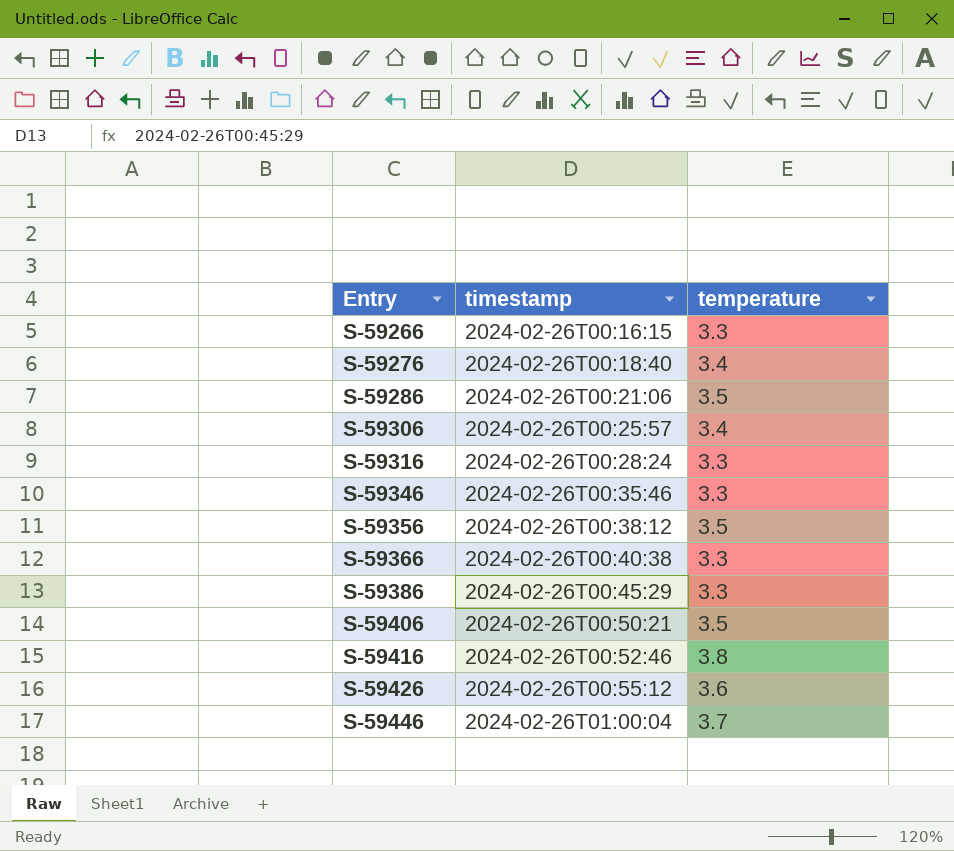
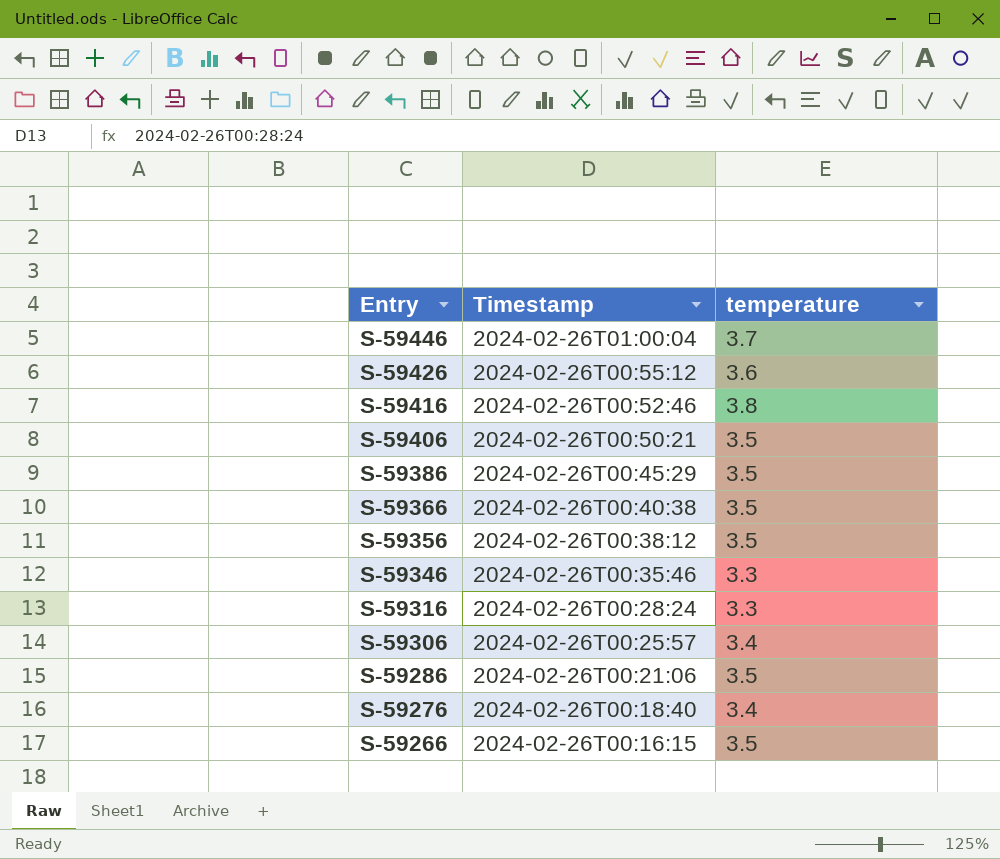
row order: Entry ascending -> Entry descending
column name: timestamp -> Timestamp
S-59386 | temperature: 3.3 -> 3.5
S-59366 | temperature: 3.3 -> 3.5
S-59266 | temperature: 3.3 -> 3.5

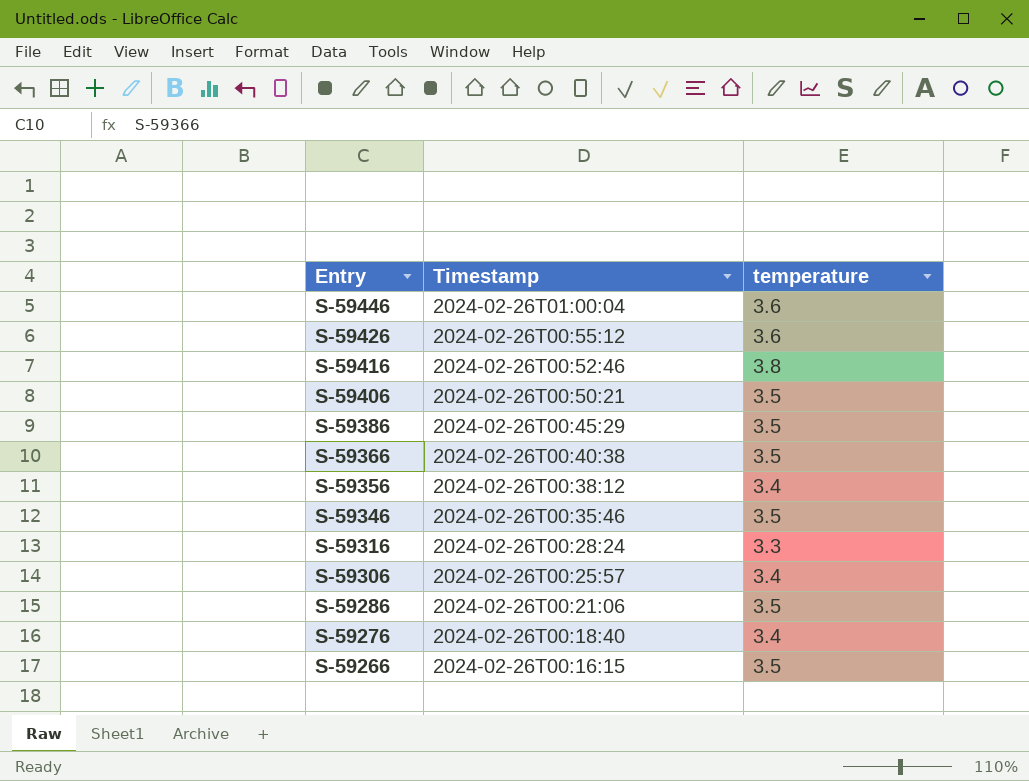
S-59446 | temperature: 3.7 -> 3.6
S-59356 | temperature: 3.5 -> 3.4
S-59346 | temperature: 3.3 -> 3.5

